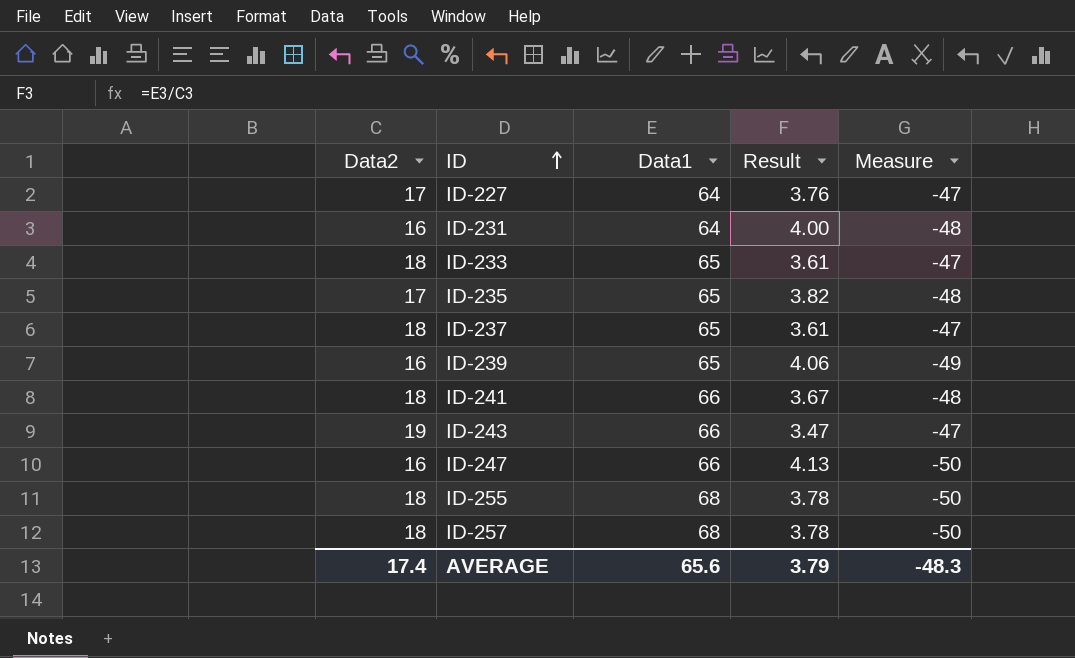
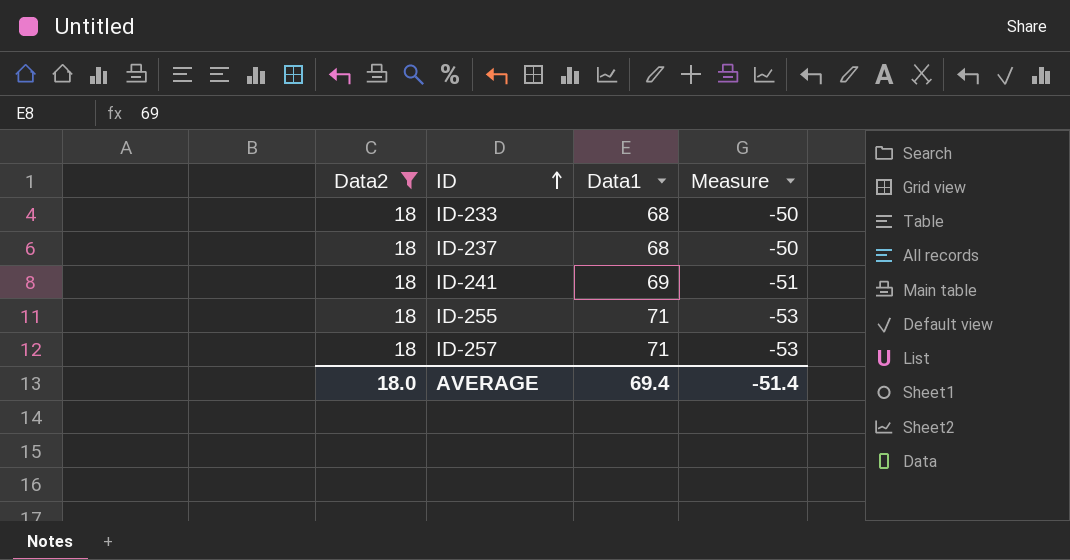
filter: none -> Data2 = 18
column Result | formula: [Data1] / [Data2] -> none
ID-233 | Data1: 65 -> 68
ID-233 | Measure: -47 -> -50
ID-237 | Data1: 65 -> 68
ID-237 | Measure: -47 -> -50
ID-241 | Data1: 66 -> 69
ID-241 | Measure: -48 -> -51
ID-255 | Data1: 68 -> 71
ID-255 | Measure: -50 -> -53
ID-257 | Data1: 68 -> 71
ID-257 | Measure: -50 -> -53
AVERAGE | Data2: 17.4 -> 18.0
AVERAGE | Data1: 65.6 -> 69.4
AVERAGE | Measure: -48.3 -> -51.4

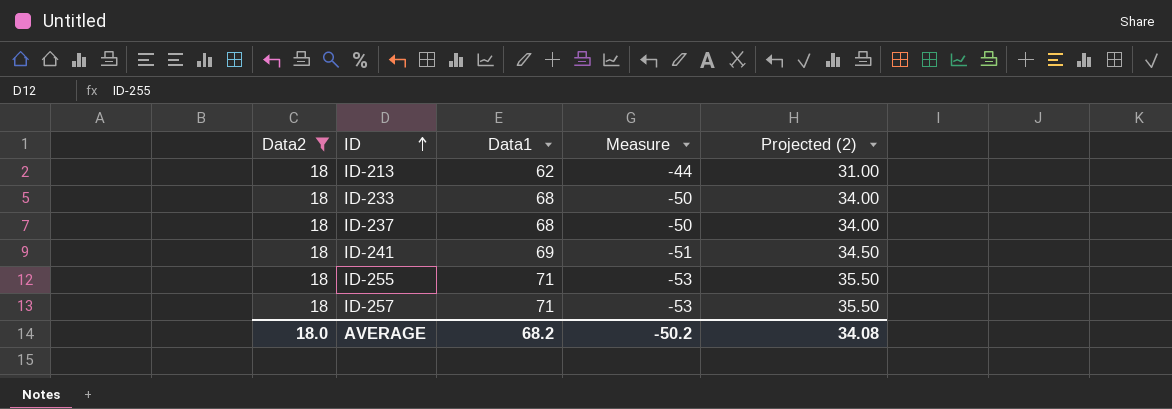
column Projected (2) | formula: none -> [Data1] * 0.5
row ID-213: none -> 18 | 62 | -44 | 31.00
AVERAGE | Data1: 69.4 -> 68.2
AVERAGE | Measure: -51.4 -> -50.2

